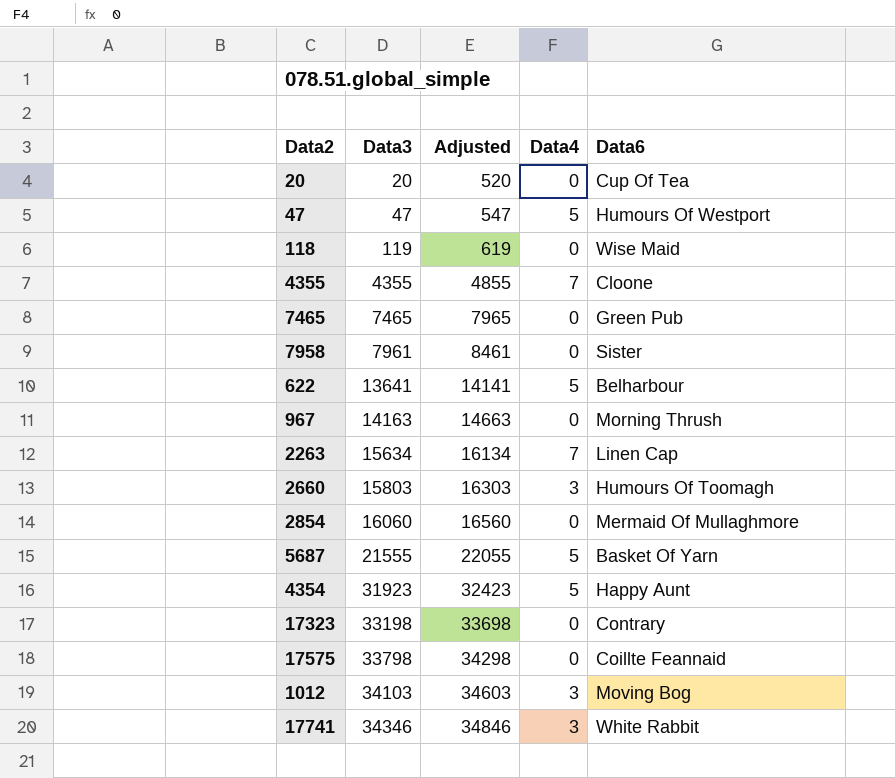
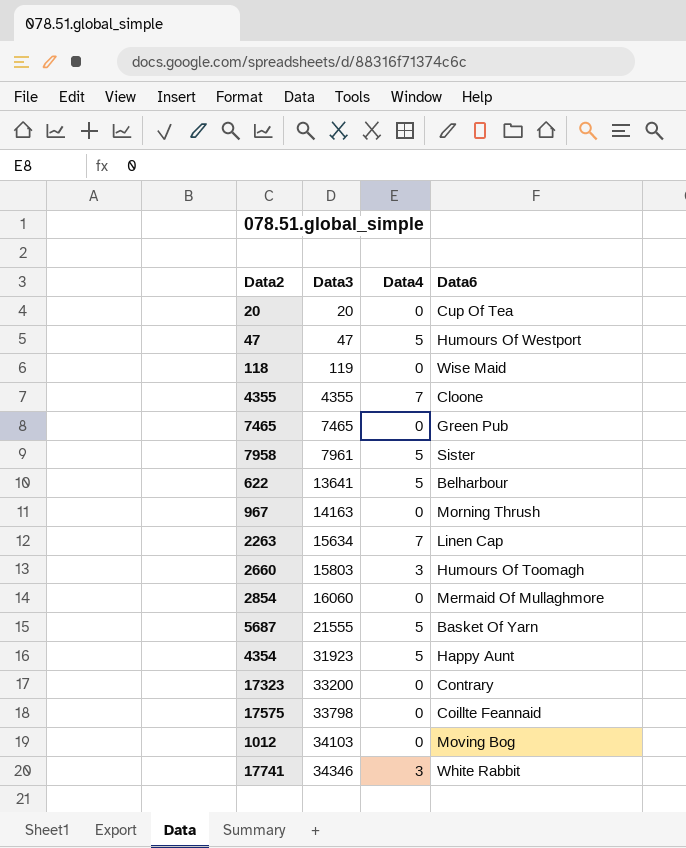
column Adjusted | formula: [Data3] + 500 -> none
7958 | Data4: 0 -> 5
17323 | Data3: 33198 -> 33200
1012 | Data4: 3 -> 0

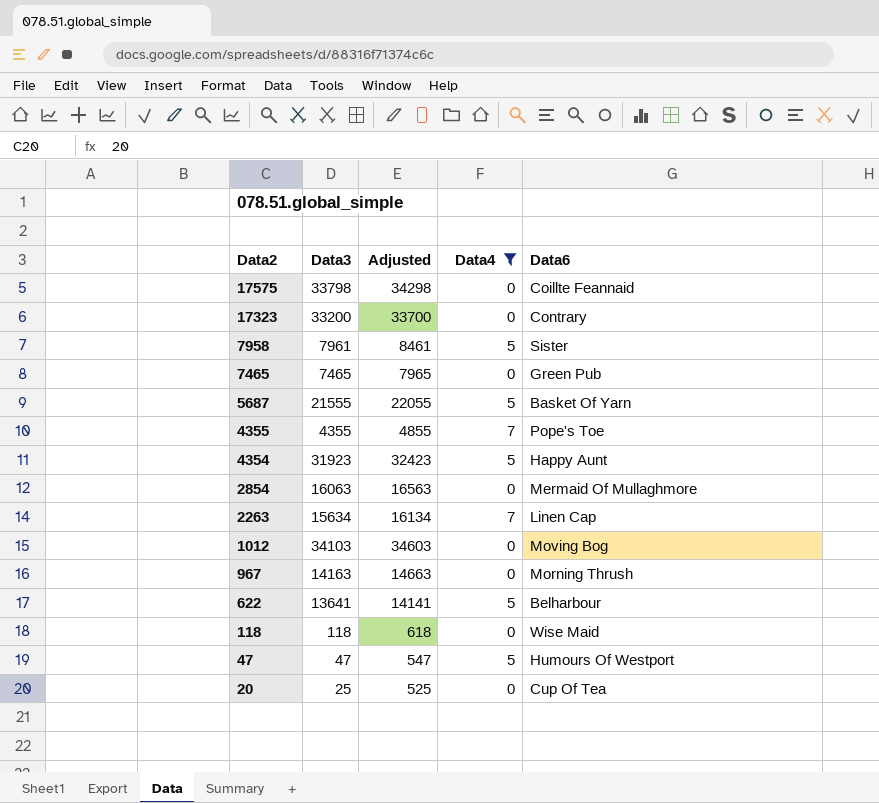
filter: none -> Data4 != 3
row order: Data3 ascending -> Data2 descending
column Adjusted | formula: none -> [Data3] + 500
4355 | Data6: Cloone -> Pope's Toe
2854 | Data3: 16060 -> 16063
118 | Data3: 119 -> 118
20 | Data3: 20 -> 25

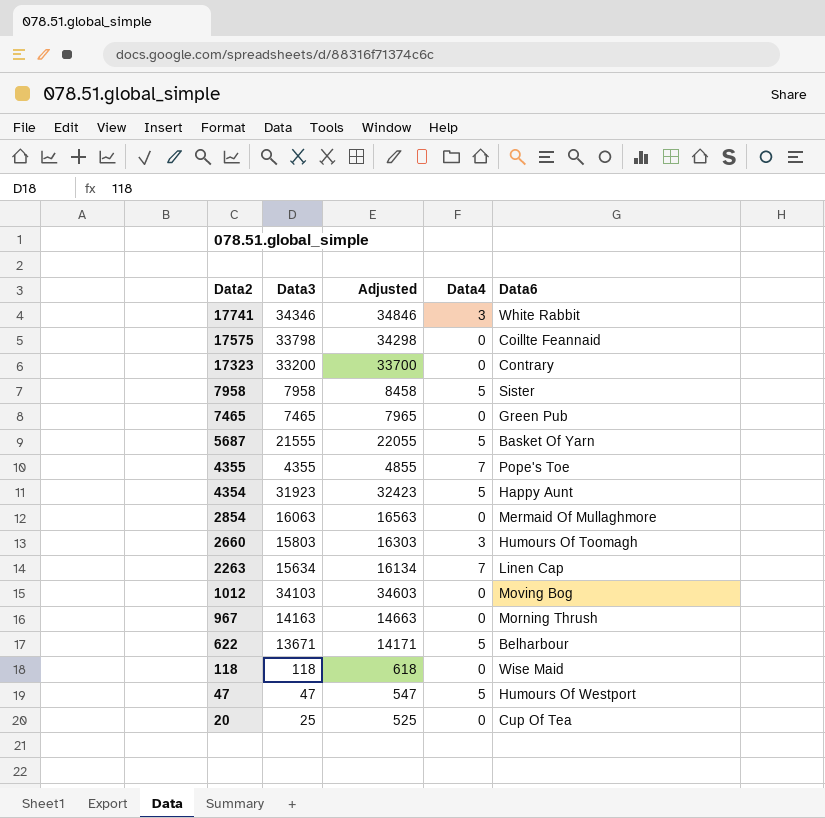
filter: Data4 != 3 -> none
7958 | Data3: 7961 -> 7958
7958 | Adjusted: 8461 -> 8458
622 | Data3: 13641 -> 13671
622 | Adjusted: 14141 -> 14171

